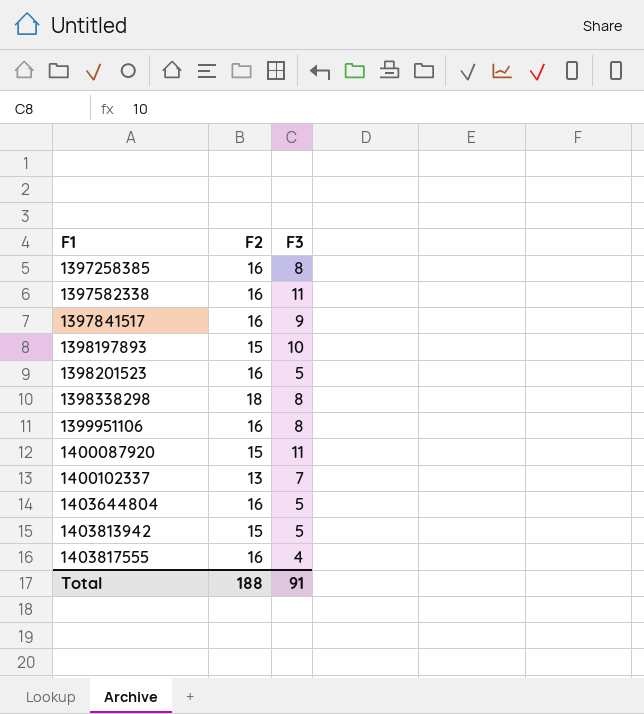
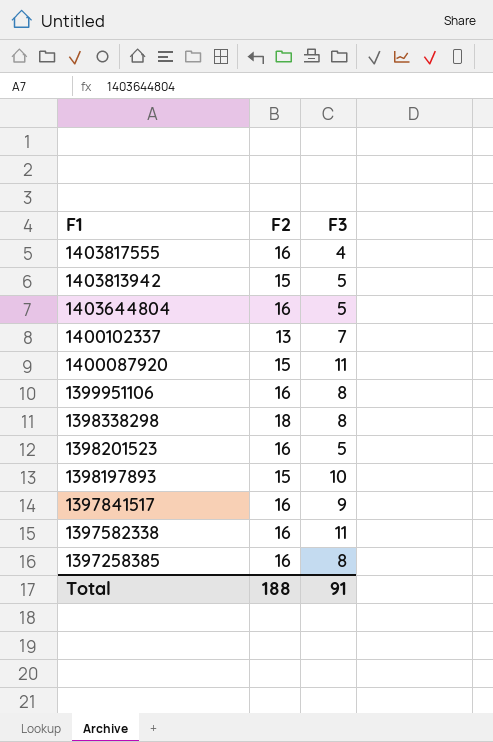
row order: F1 ascending -> F1 descending

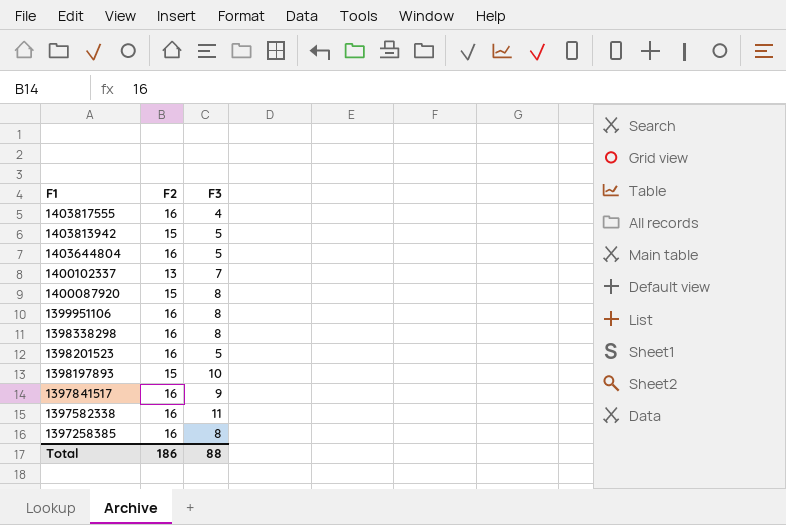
1400087920 | F3: 11 -> 8
1398338298 | F2: 18 -> 16
Total | F2: 188 -> 186
Total | F3: 91 -> 88

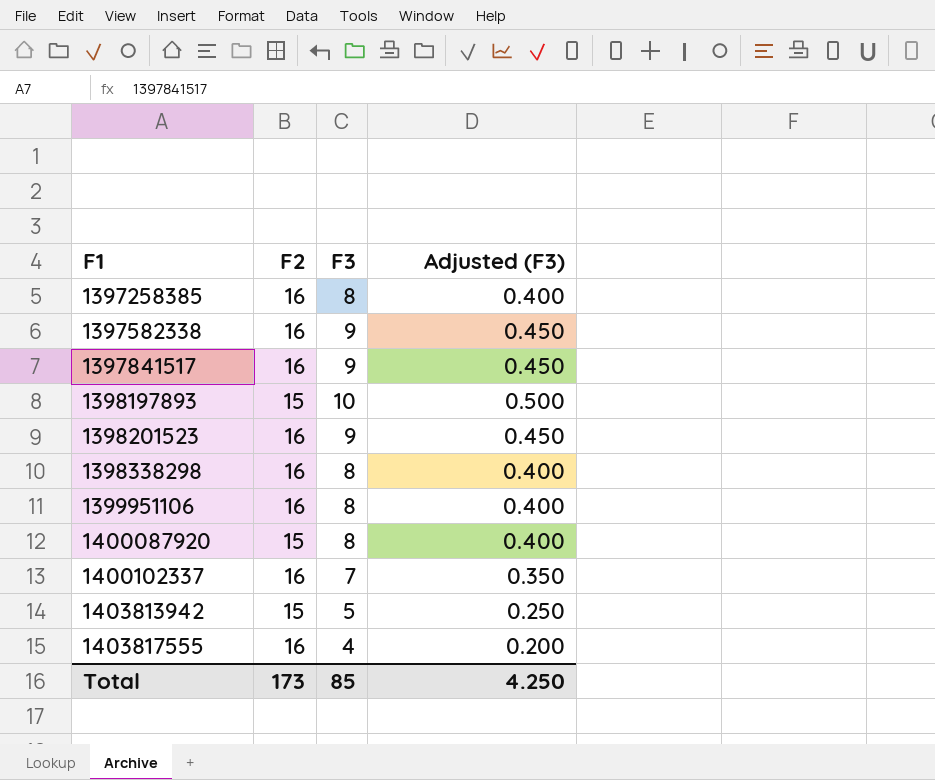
row order: F1 descending -> F1 ascending
column Adjusted (F3) | formula: none -> [F3] * 0.05
row 1403644804: 16 | 5 -> none
1397582338 | F3: 11 -> 9
1398201523 | F3: 5 -> 9
1400102337 | F2: 13 -> 16
Total | F2: 186 -> 173
Total | F3: 88 -> 85

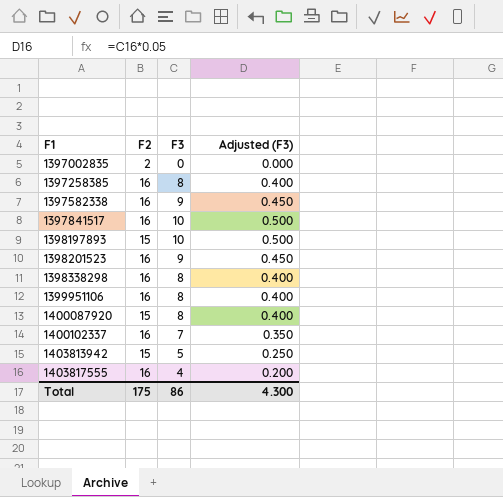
row 1397002835: none -> 2 | 0 | 0.000
1397841517 | F3: 9 -> 10
1397841517 | Adjusted (F3): 0.450 -> 0.500
Total | F2: 173 -> 175
Total | F3: 85 -> 86
Total | Adjusted (F3): 4.250 -> 4.300

